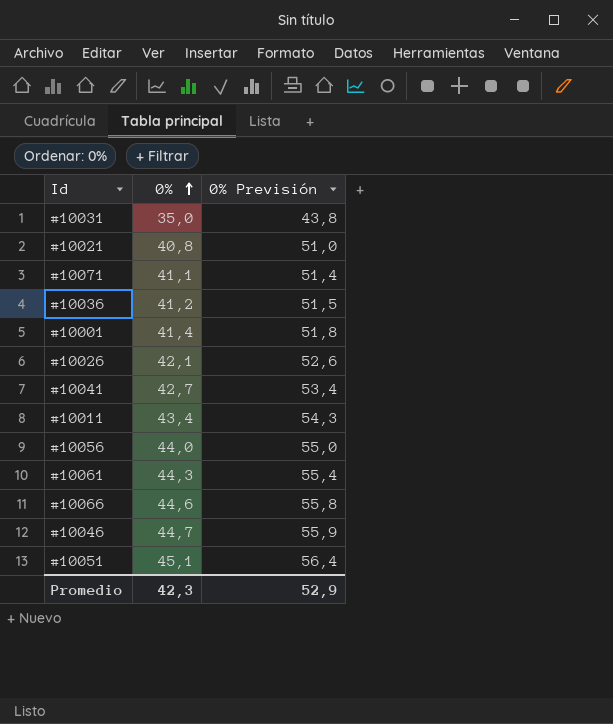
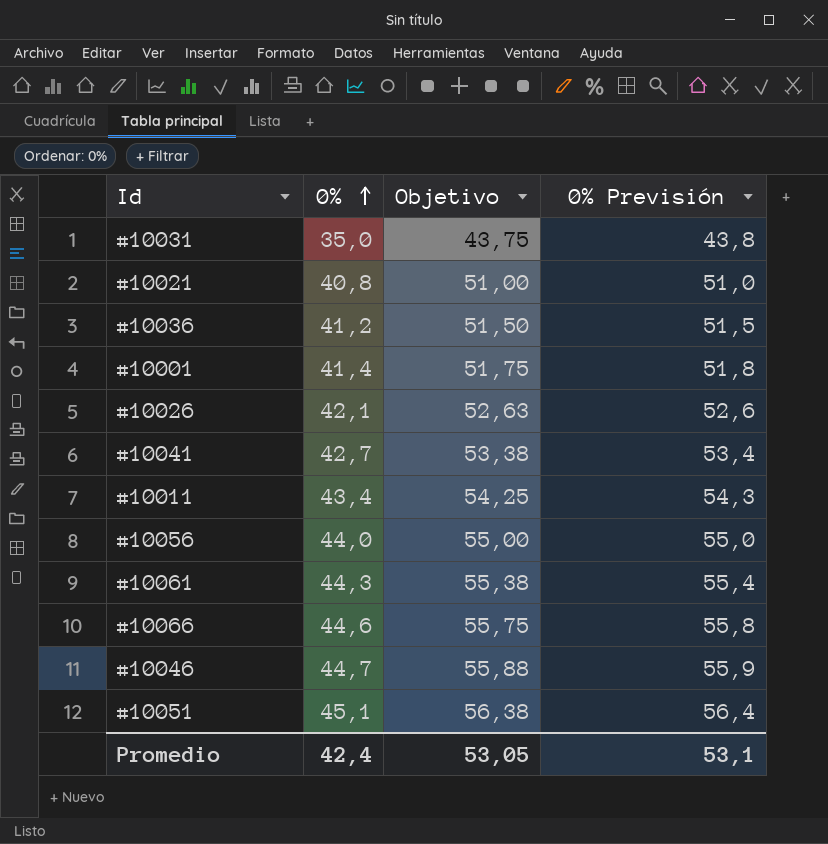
column Objetivo | formula: none -> [0%] * 1,25
row #10071: 41,1 | 51,4 -> none
Promedio | 0%: 42,3 -> 42,4
Promedio | 0% Previsión: 52,9 -> 53,1

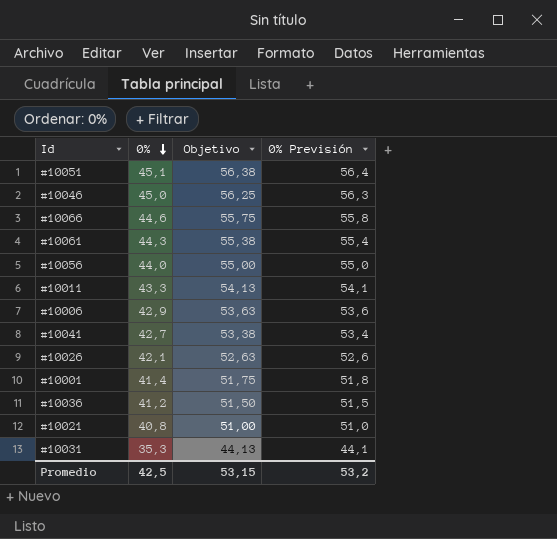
row order: 0% ascending -> 0% descending
#10046 | 0%: 44,7 -> 45,0
#10046 | Objetivo: 55,88 -> 56,25
#10046 | 0% Previsión: 55,9 -> 56,3
#10011 | 0%: 43,4 -> 43,3
#10011 | Objetivo: 54,25 -> 54,13
#10011 | 0% Previsión: 54,3 -> 54,1
row #10006: none -> 42,9 | 53,63 | 53,6
#10031 | 0%: 35,0 -> 35,3
#10031 | Objetivo: 43,75 -> 44,13
#10031 | 0% Previsión: 43,8 -> 44,1
Promedio | 0%: 42,4 -> 42,5
Promedio | Objetivo: 53,05 -> 53,15
Promedio | 0% Previsión: 53,1 -> 53,2

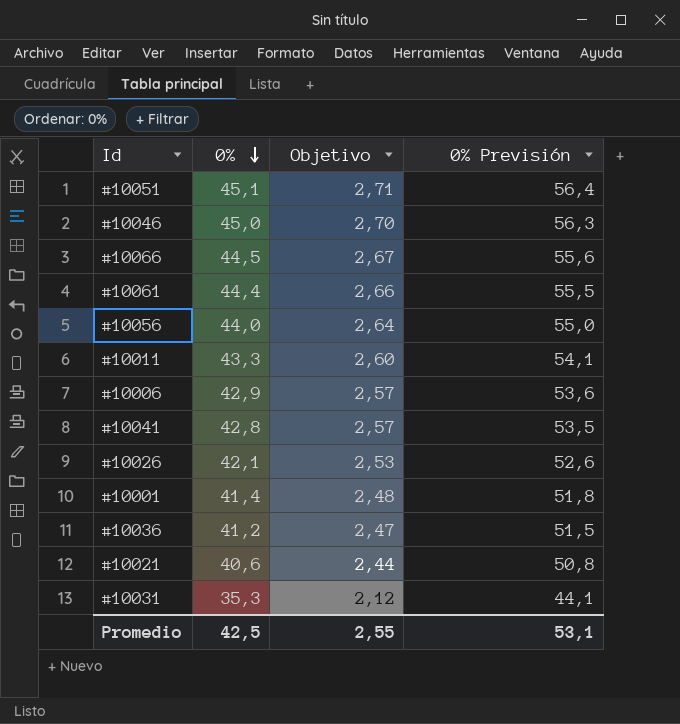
column Objetivo | formula: [0%] * 1,25 -> [0%] * 0,06
#10066 | 0%: 44,6 -> 44,5
#10066 | 0% Previsión: 55,8 -> 55,6
#10061 | 0%: 44,3 -> 44,4
#10061 | 0% Previsión: 55,4 -> 55,5
#10041 | 0%: 42,7 -> 42,8
#10041 | 0% Previsión: 53,4 -> 53,5
#10021 | 0%: 40,8 -> 40,6
#10021 | 0% Previsión: 51,0 -> 50,8
Promedio | Objetivo: 53,15 -> 2,55
Promedio | 0% Previsión: 53,2 -> 53,1

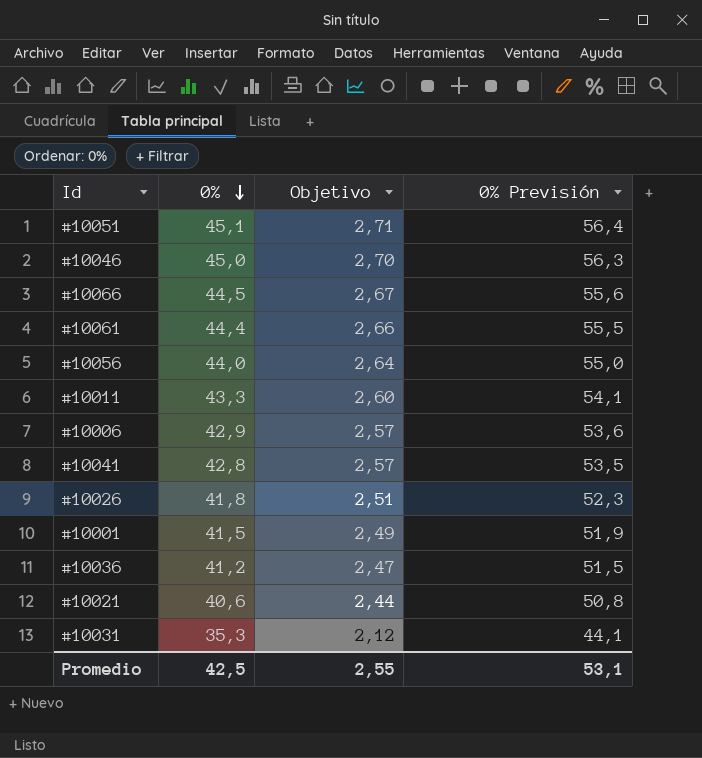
#10026 | 0%: 42,1 -> 41,8
#10026 | Objetivo: 2,53 -> 2,51
#10026 | 0% Previsión: 52,6 -> 52,3
#10001 | 0%: 41,4 -> 41,5
#10001 | Objetivo: 2,48 -> 2,49
#10001 | 0% Previsión: 51,8 -> 51,9

